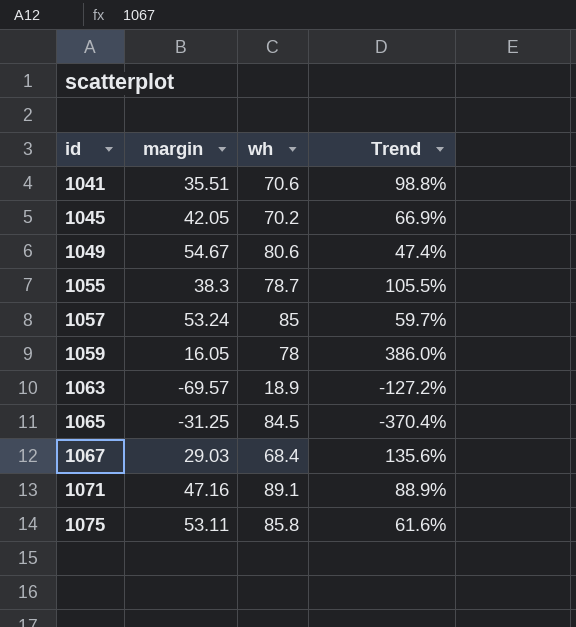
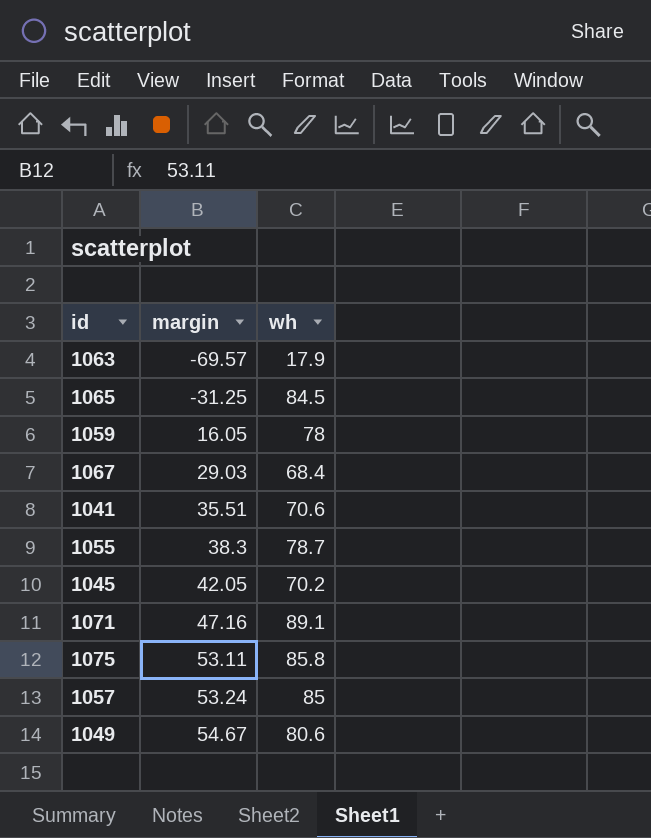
row order: id ascending -> margin ascending
column Trend | formula: ([wh] - [margin]) / [margin] -> none
1063 | wh: 18.9 -> 17.9

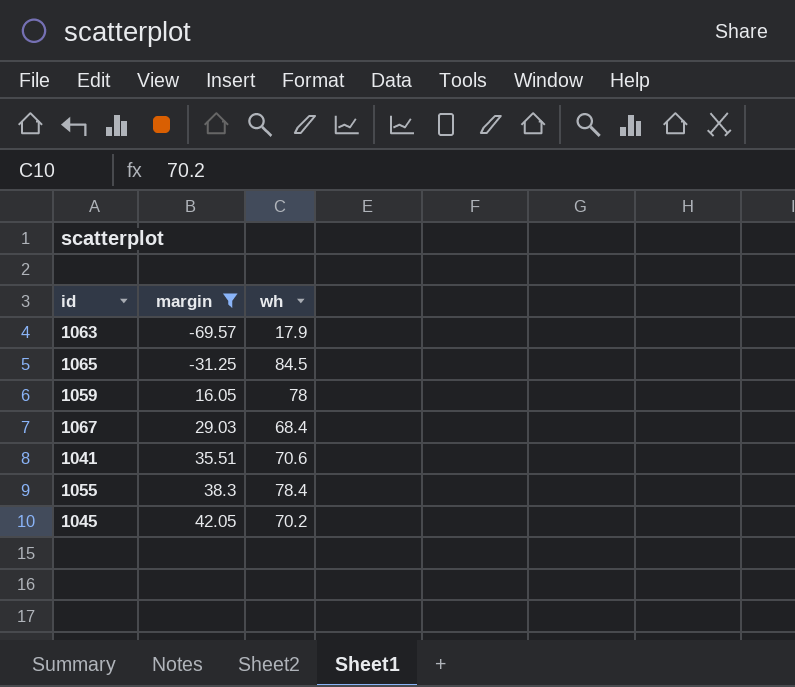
filter: none -> margin <= 42.05
1055 | wh: 78.7 -> 78.4

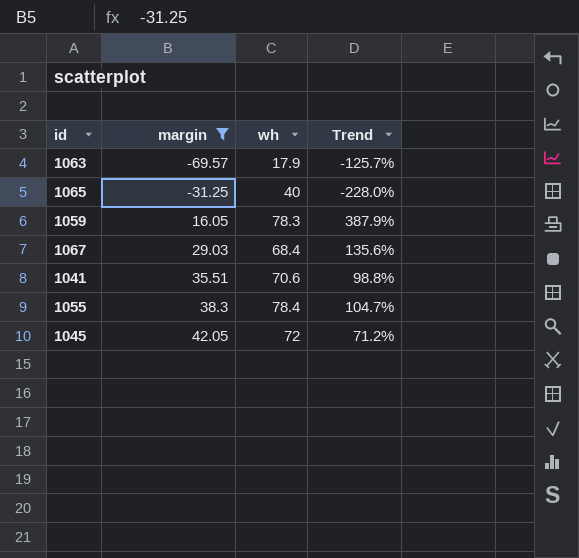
column Trend | formula: none -> ([wh] - [margin]) / [margin]
1065 | wh: 84.5 -> 40
1059 | wh: 78 -> 78.3
1045 | wh: 70.2 -> 72

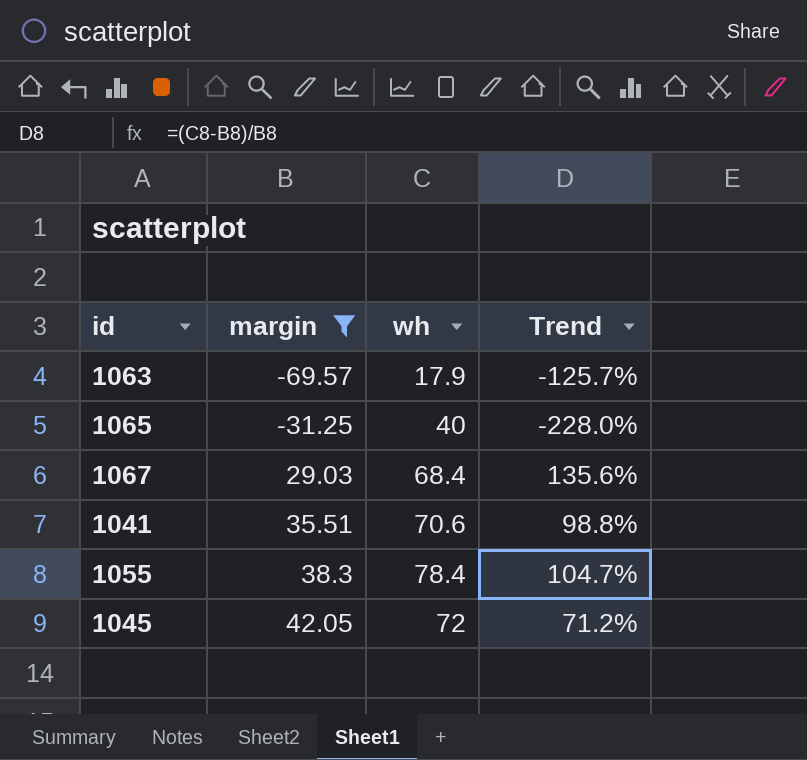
row 1059: 16.05 | 78.3 | 387.9% -> none

